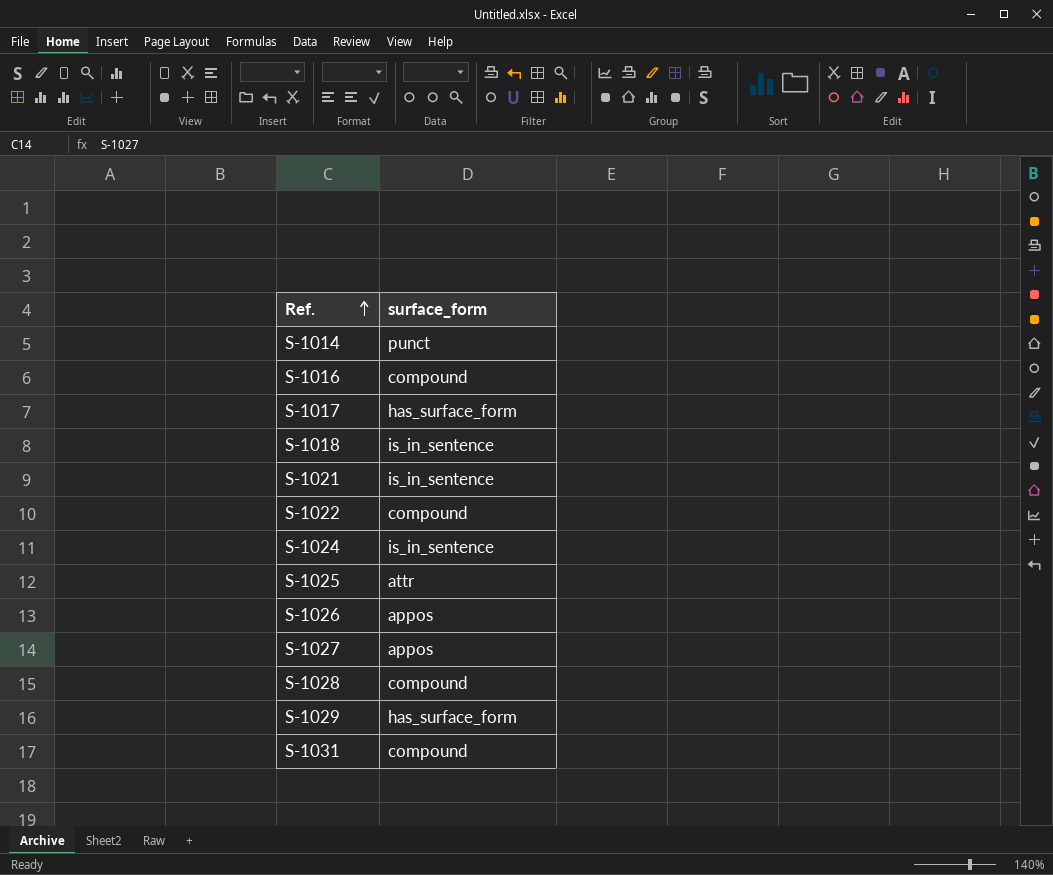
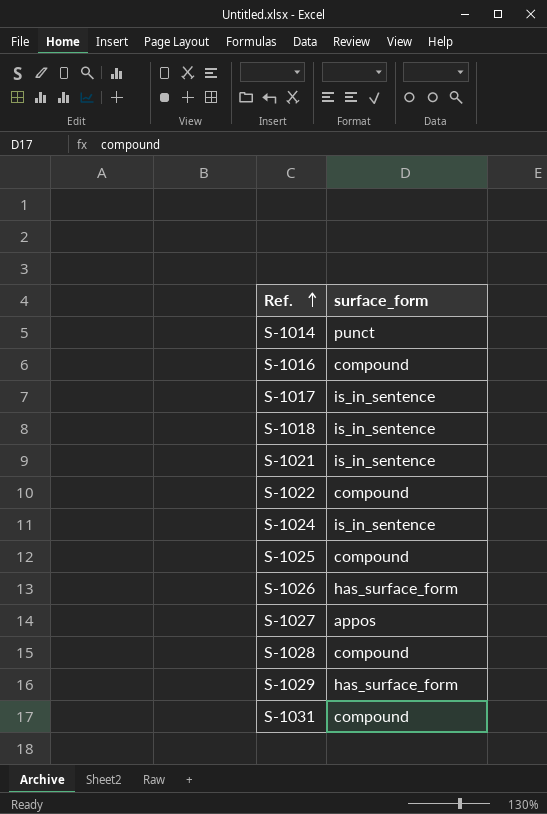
S-1017 | surface_form: has_surface_form -> is_in_sentence
S-1025 | surface_form: attr -> compound
S-1026 | surface_form: appos -> has_surface_form

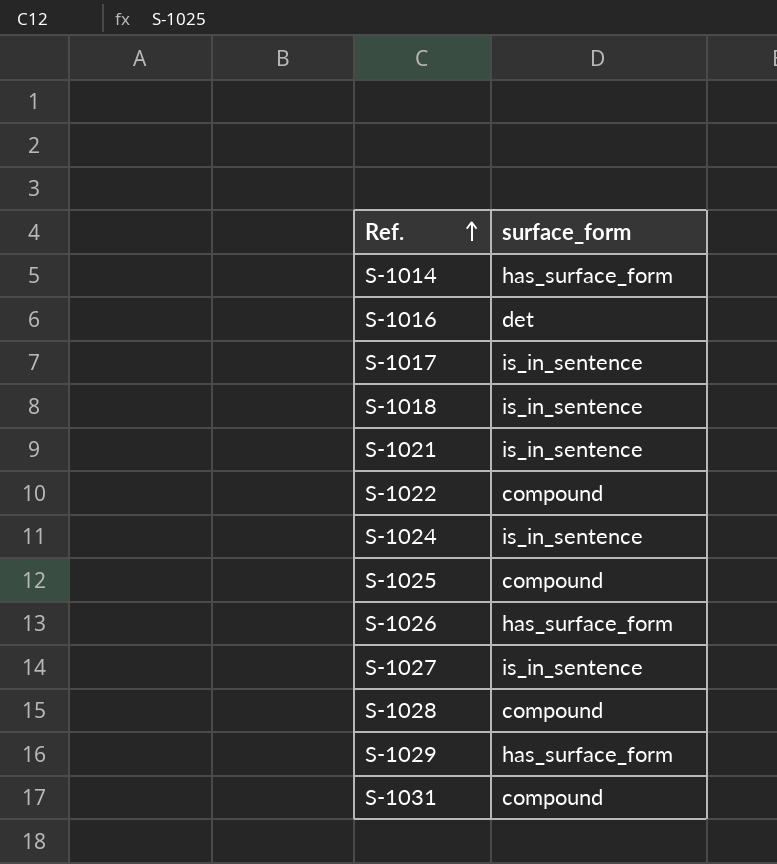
S-1014 | surface_form: punct -> has_surface_form
S-1016 | surface_form: compound -> det
S-1027 | surface_form: appos -> is_in_sentence

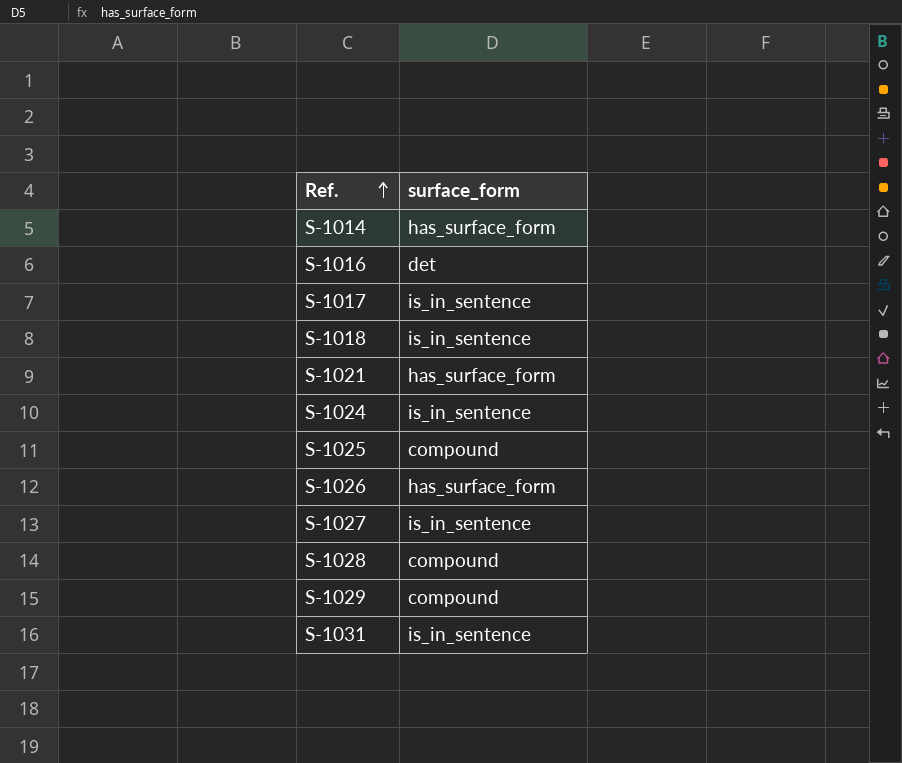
row S-1022: compound -> none
S-1021 | surface_form: is_in_sentence -> has_surface_form
S-1029 | surface_form: has_surface_form -> compound
S-1031 | surface_form: compound -> is_in_sentence

